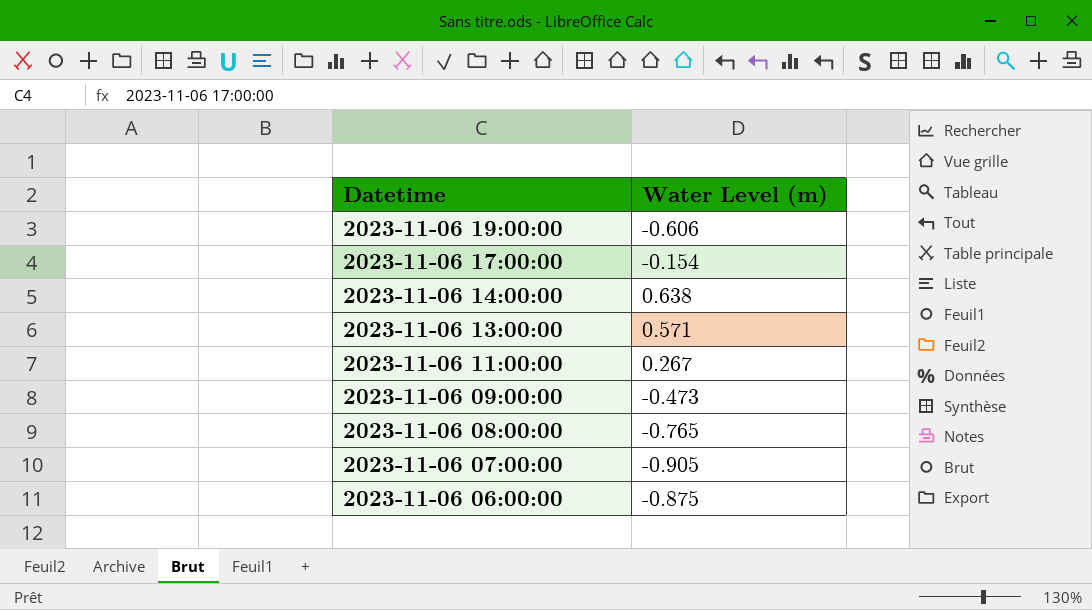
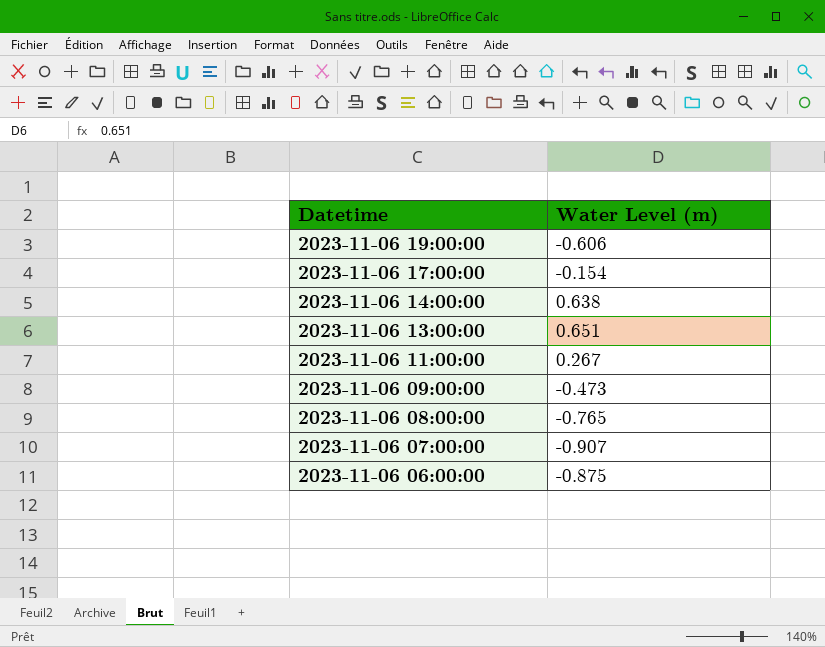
2023-11-06 13:00:00 | Water Level (m): 0.571 -> 0.651
2023-11-06 07:00:00 | Water Level (m): -0.905 -> -0.907

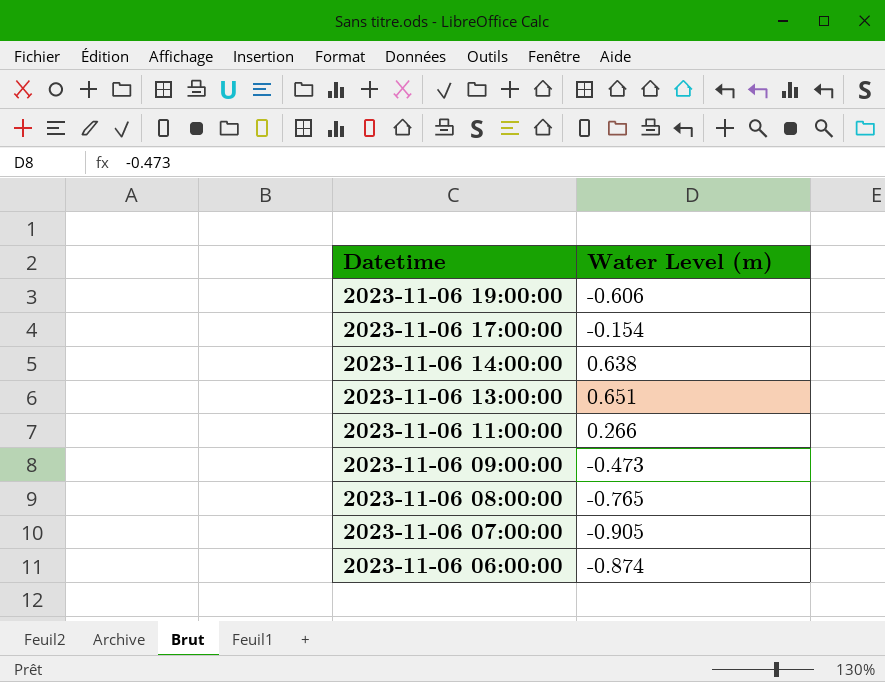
2023-11-06 11:00:00 | Water Level (m): 0.267 -> 0.266
2023-11-06 07:00:00 | Water Level (m): -0.907 -> -0.905
2023-11-06 06:00:00 | Water Level (m): -0.875 -> -0.874

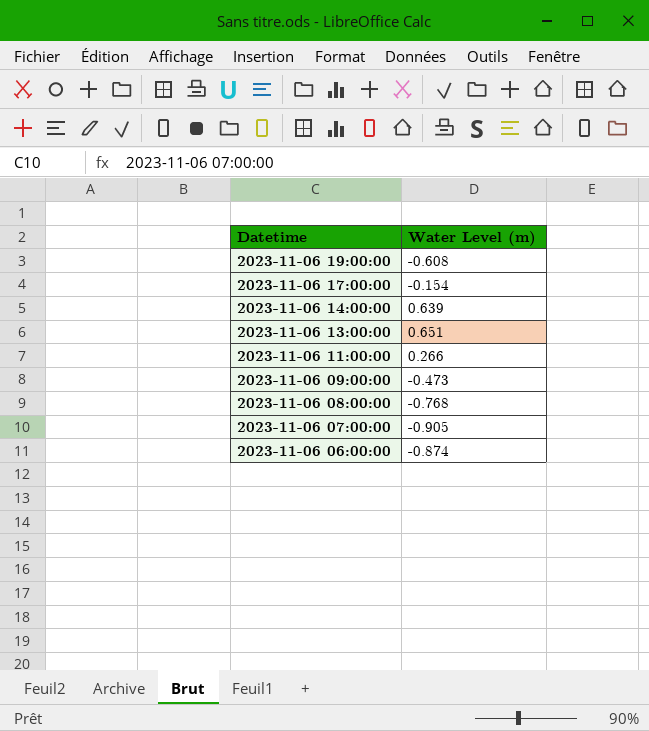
2023-11-06 19:00:00 | Water Level (m): -0.606 -> -0.608
2023-11-06 14:00:00 | Water Level (m): 0.638 -> 0.639
2023-11-06 08:00:00 | Water Level (m): -0.765 -> -0.768

